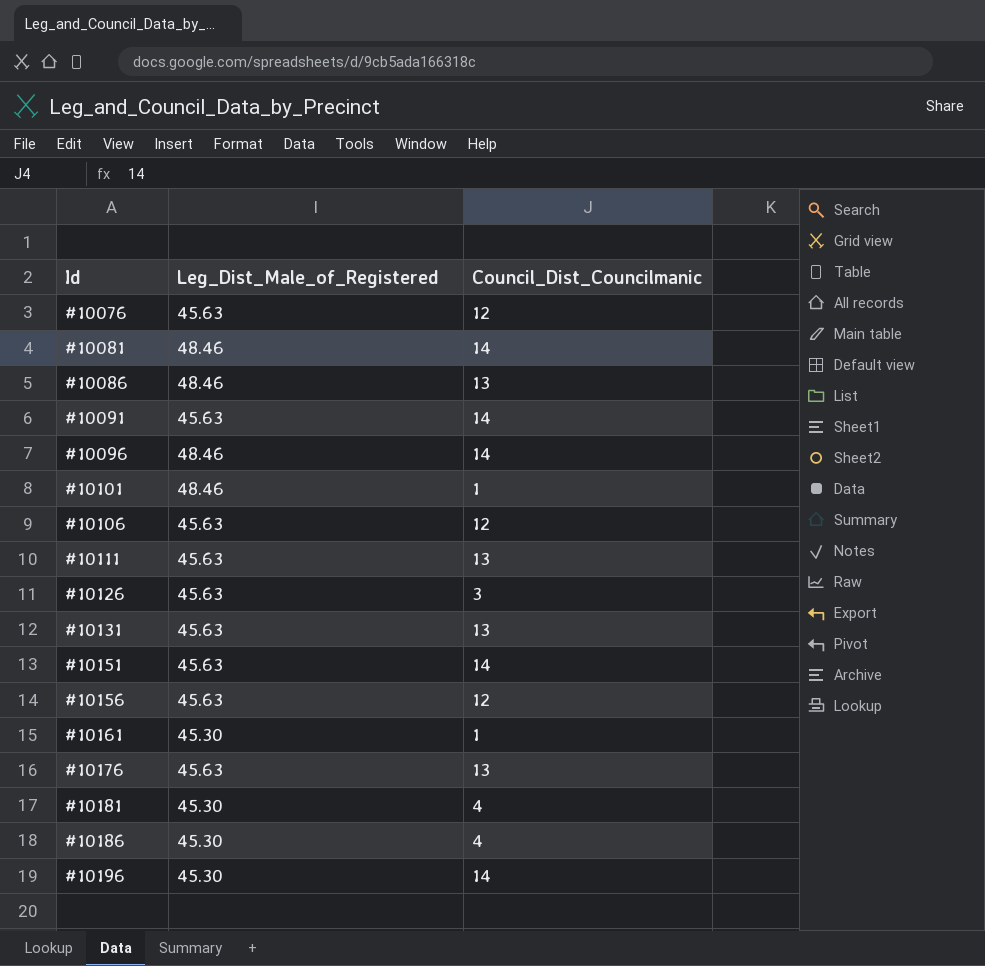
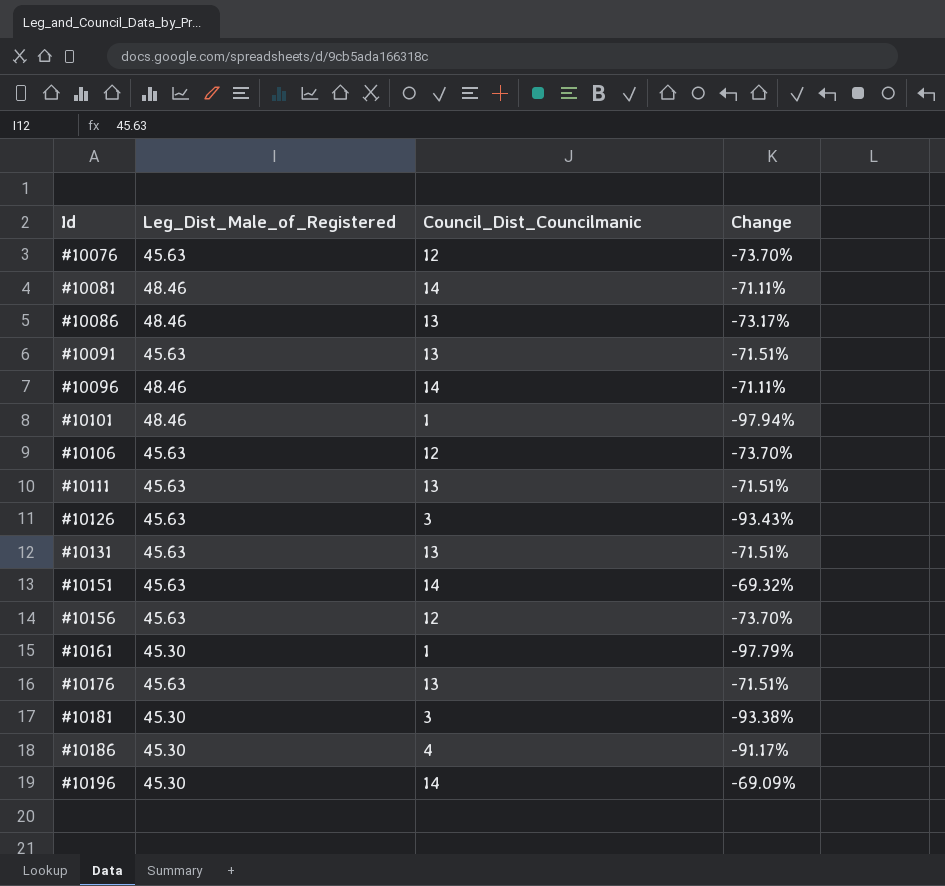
column Change | formula: none -> ([Council_Dist_Councilmanic] - [Leg_Dist_Male_of_Registered]) / [Leg_Dist_Male_of_Registered]
#10091 | Council_Dist_Councilmanic: 14 -> 13
#10181 | Council_Dist_Councilmanic: 4 -> 3

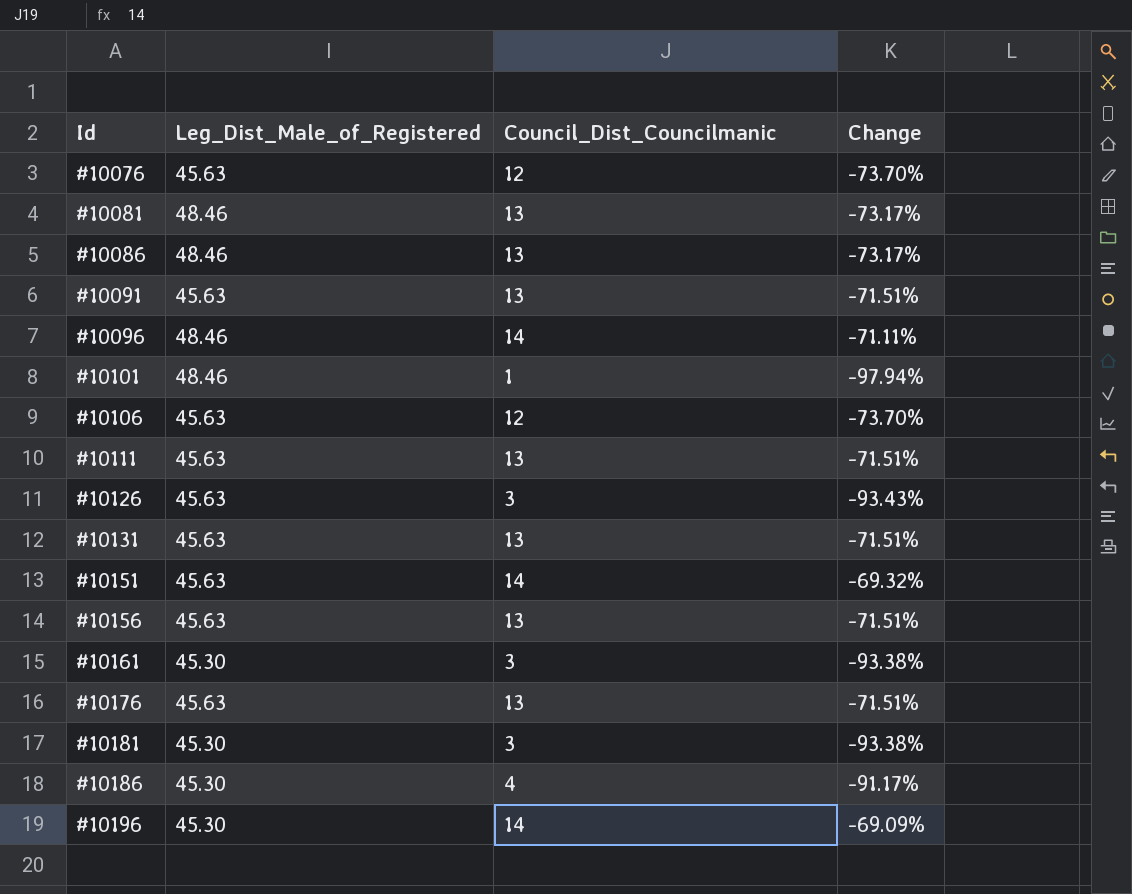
#10081 | Council_Dist_Councilmanic: 14 -> 13
#10081 | Change: -71.11% -> -73.17%
#10156 | Council_Dist_Councilmanic: 12 -> 13
#10156 | Change: -73.70% -> -71.51%
#10161 | Council_Dist_Councilmanic: 1 -> 3
#10161 | Change: -97.79% -> -93.38%

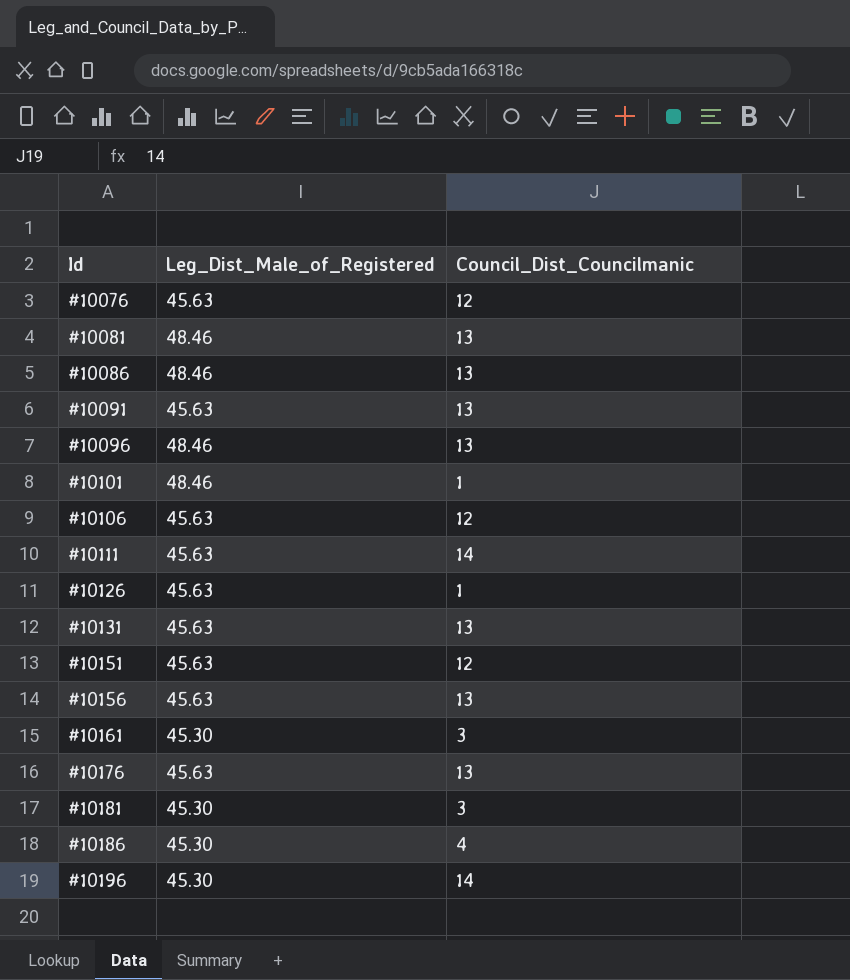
column Change | formula: ([Council_Dist_Councilmanic] - [Leg_Dist_Male_of_Registered]) / [Leg_Dist_Male_of_Registered] -> none
#10096 | Council_Dist_Councilmanic: 14 -> 13
#10111 | Council_Dist_Councilmanic: 13 -> 14
#10126 | Council_Dist_Councilmanic: 3 -> 1
#10151 | Council_Dist_Councilmanic: 14 -> 12

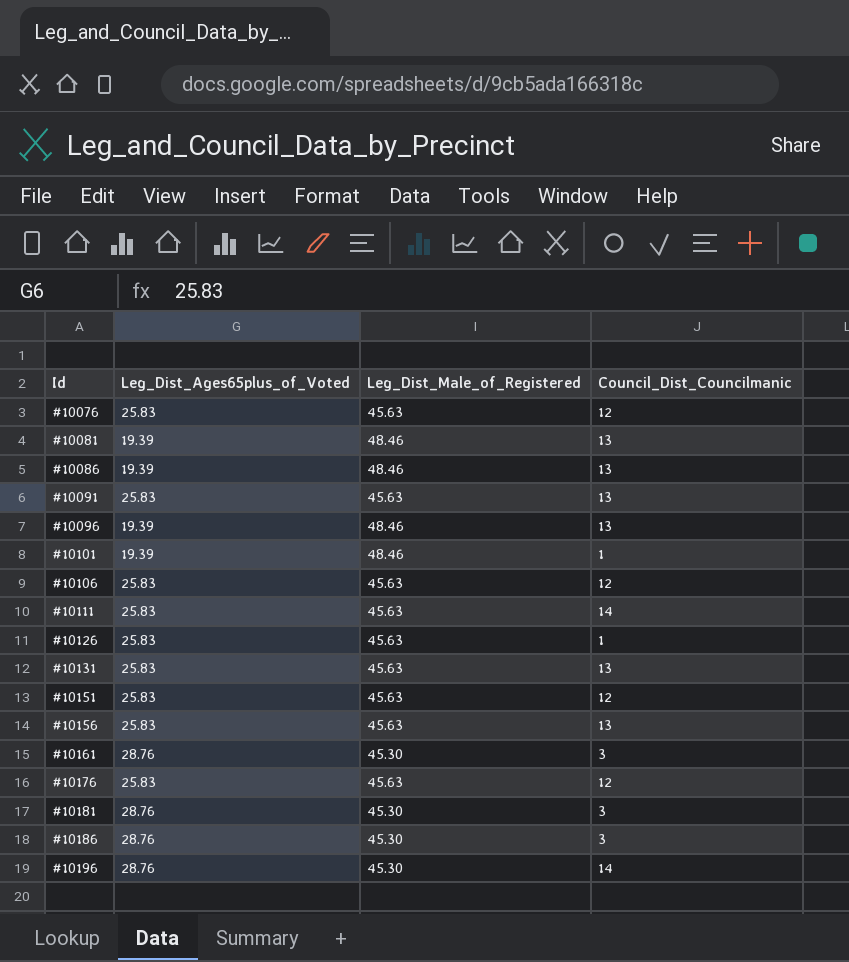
column Leg_Dist_Ages65plus_of_Voted | position: none -> 2
#10176 | Council_Dist_Councilmanic: 13 -> 12
#10186 | Council_Dist_Councilmanic: 4 -> 3

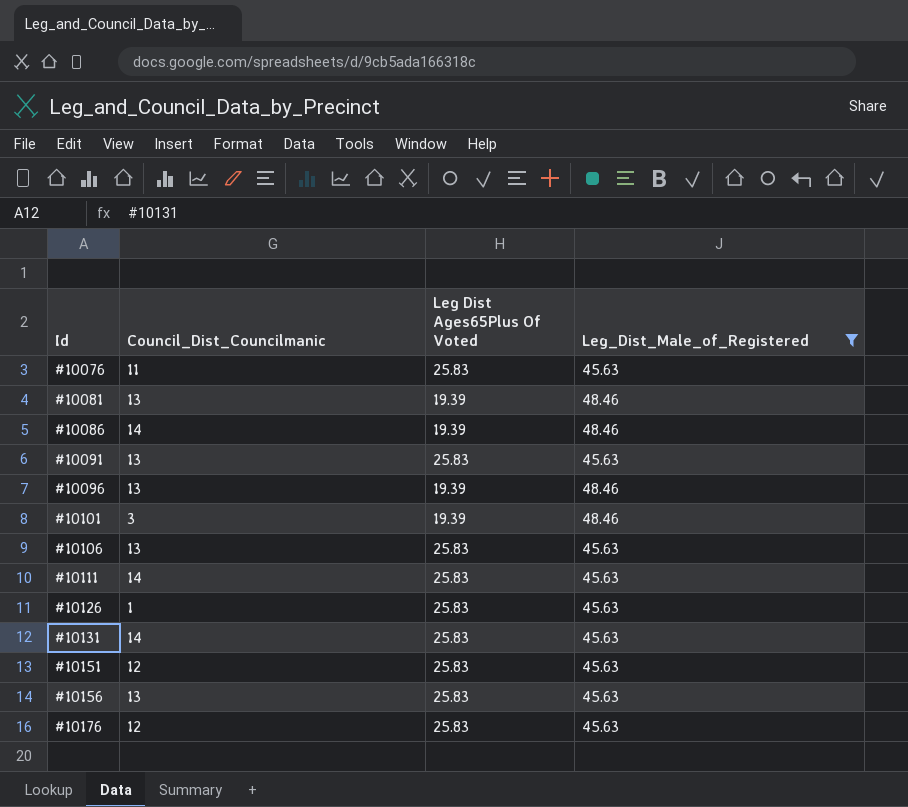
filter: none -> Leg_Dist_Male_of_Registered != 45.30
column Council_Dist_Councilmanic | position: 4 -> 2
column name: Leg_Dist_Ages65plus_of_Voted -> Leg Dist Ages65Plus Of Voted
#10076 | Council_Dist_Councilmanic: 12 -> 11
#10086 | Council_Dist_Councilmanic: 13 -> 14
#10101 | Council_Dist_Councilmanic: 1 -> 3
#10106 | Council_Dist_Councilmanic: 12 -> 13
#10131 | Council_Dist_Councilmanic: 13 -> 14

